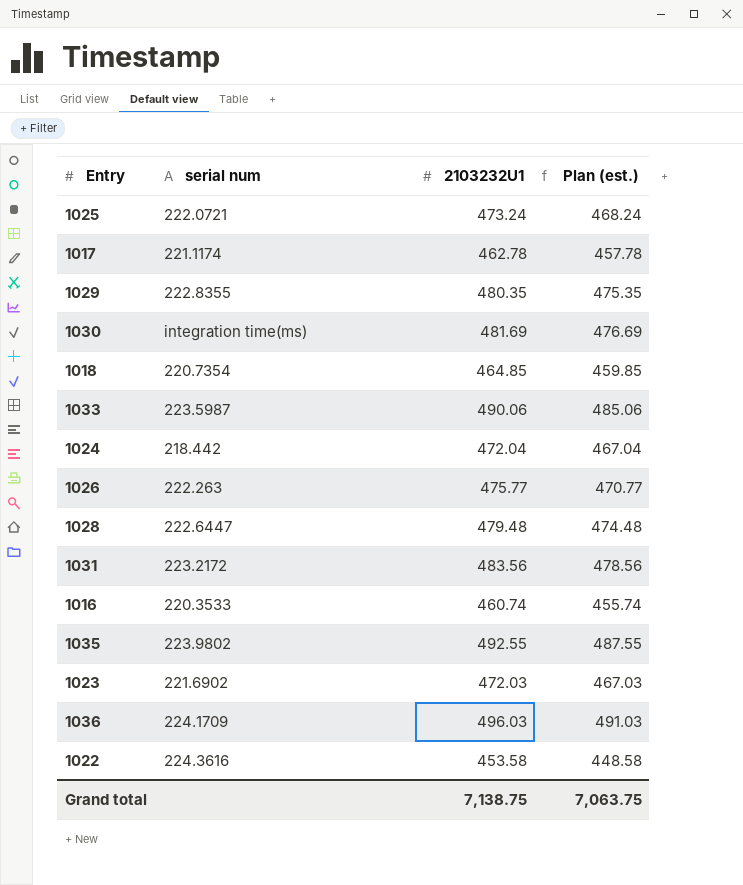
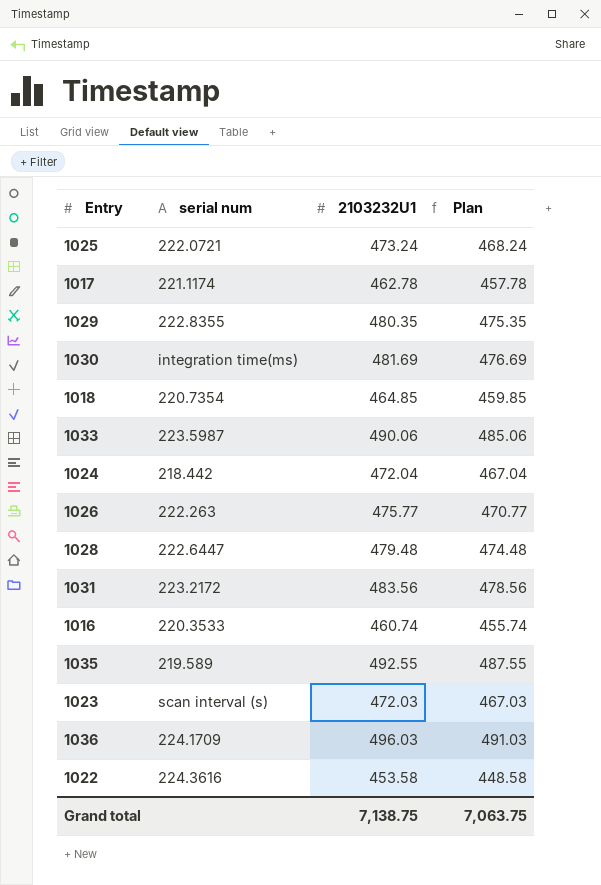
column name: Plan (est.) -> Plan
1035 | serial num: 223.9802 -> 219.589
1023 | serial num: 221.6902 -> scan interval (s)

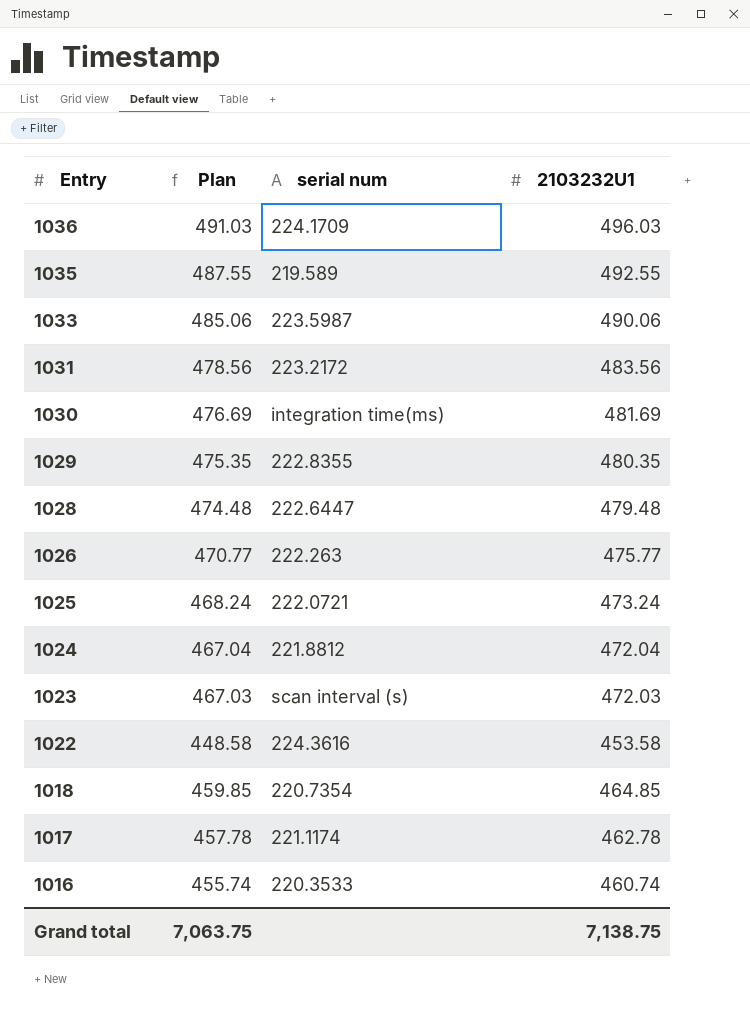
row order: none -> Entry descending
column Plan | position: 4 -> 2
1024 | serial num: 218.442 -> 221.8812

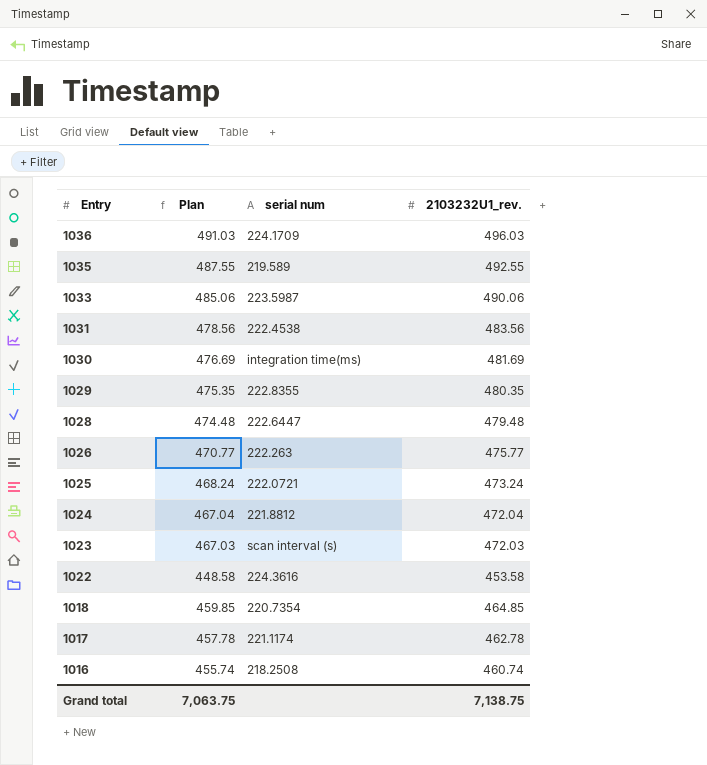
column name: 2103232U1 -> 2103232U1_rev.
1031 | serial num: 223.2172 -> 222.4538
1016 | serial num: 220.3533 -> 218.2508

